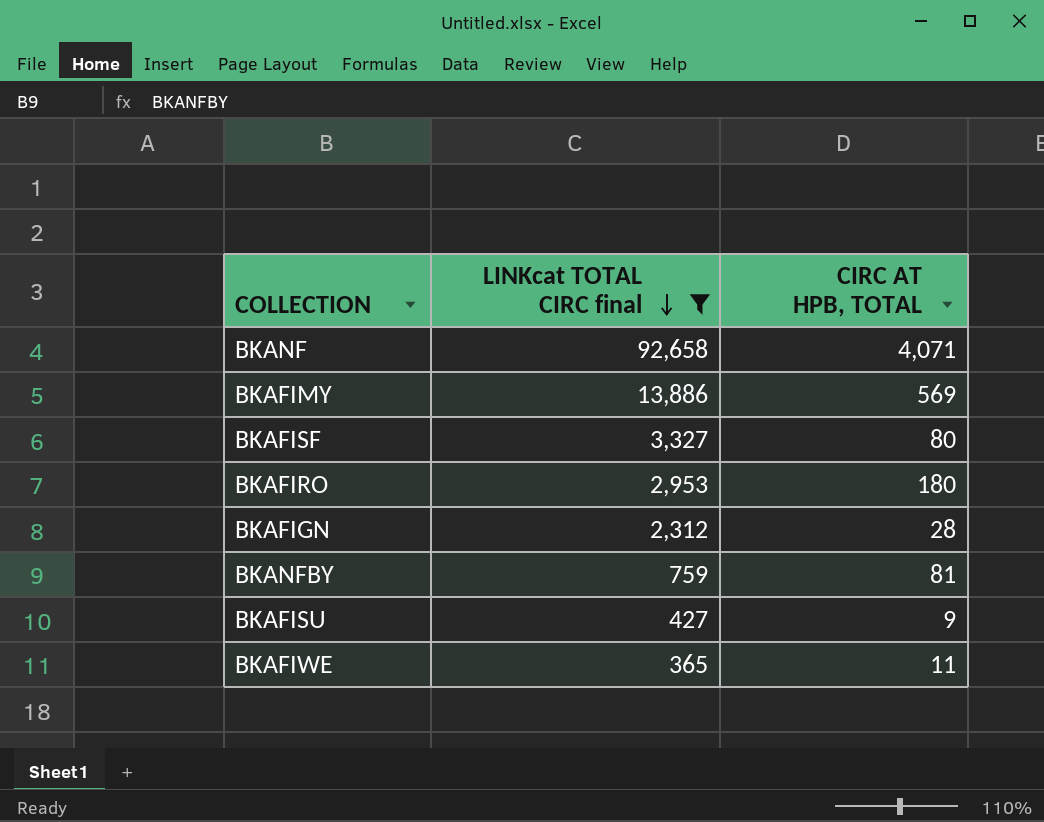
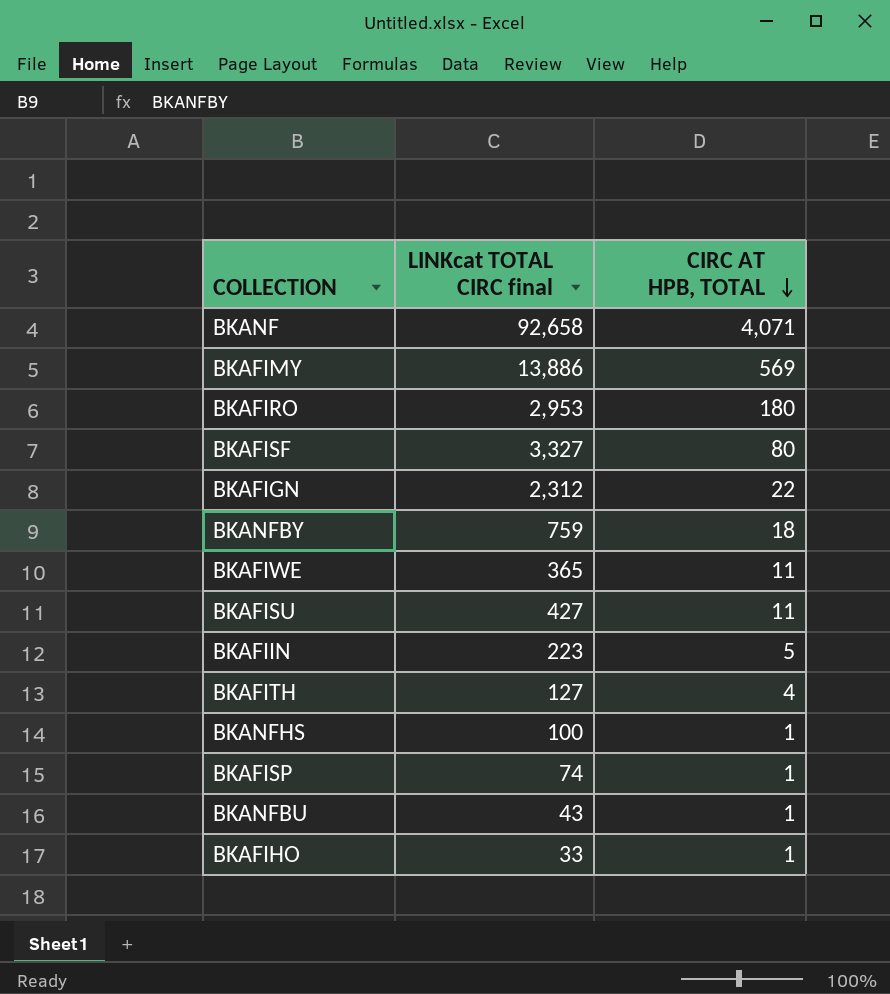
filter: LINKcat TOTAL CIRC final >= 365 -> none
row order: LINKcat TOTAL CIRC final descending -> CIRC AT HPB, TOTAL descending
BKAFIGN | CIRC AT HPB, TOTAL: 28 -> 22
BKANFBY | CIRC AT HPB, TOTAL: 81 -> 18
BKAFISU | CIRC AT HPB, TOTAL: 9 -> 11

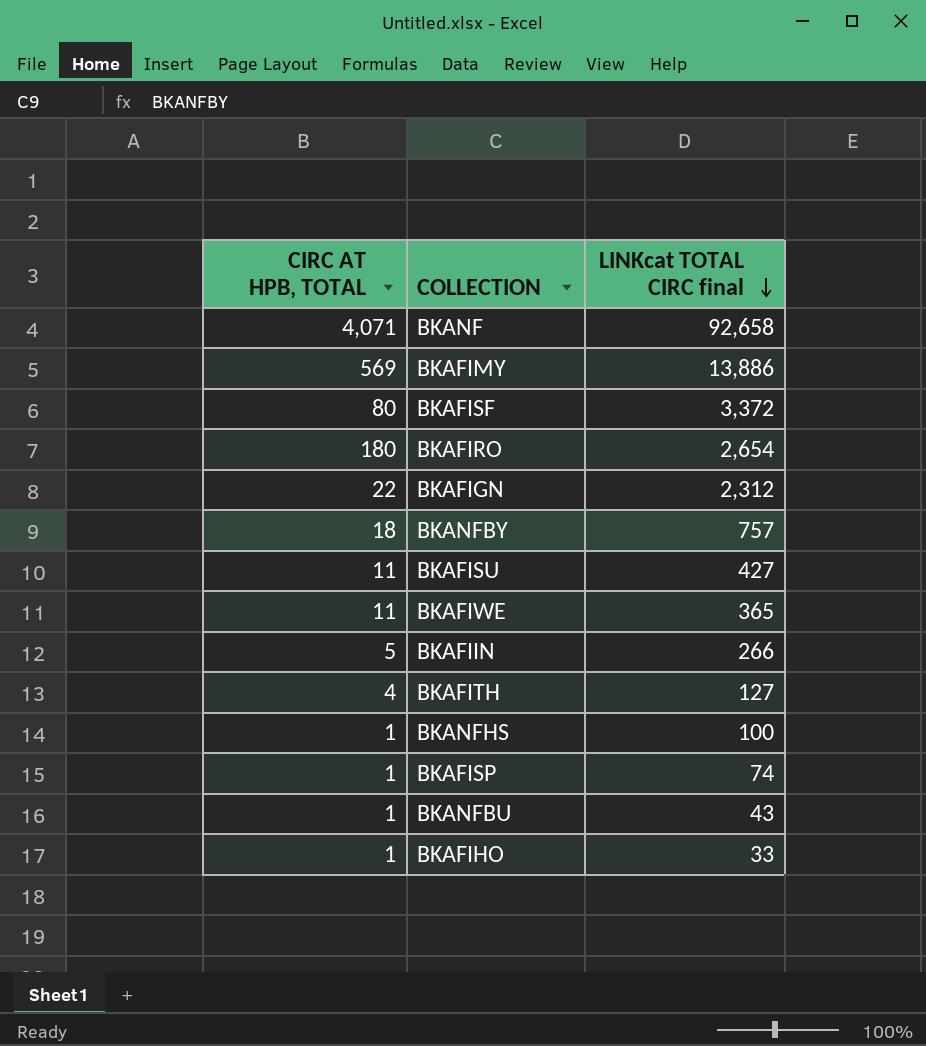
row order: CIRC AT HPB, TOTAL descending -> LINKcat TOTAL CIRC final descending
column CIRC AT HPB, TOTAL | position: 3 -> 1
BKAFISF | LINKcat TOTAL CIRC final: 3,327 -> 3,372
BKAFIRO | LINKcat TOTAL CIRC final: 2,953 -> 2,654
BKANFBY | LINKcat TOTAL CIRC final: 759 -> 757
BKAFIIN | LINKcat TOTAL CIRC final: 223 -> 266

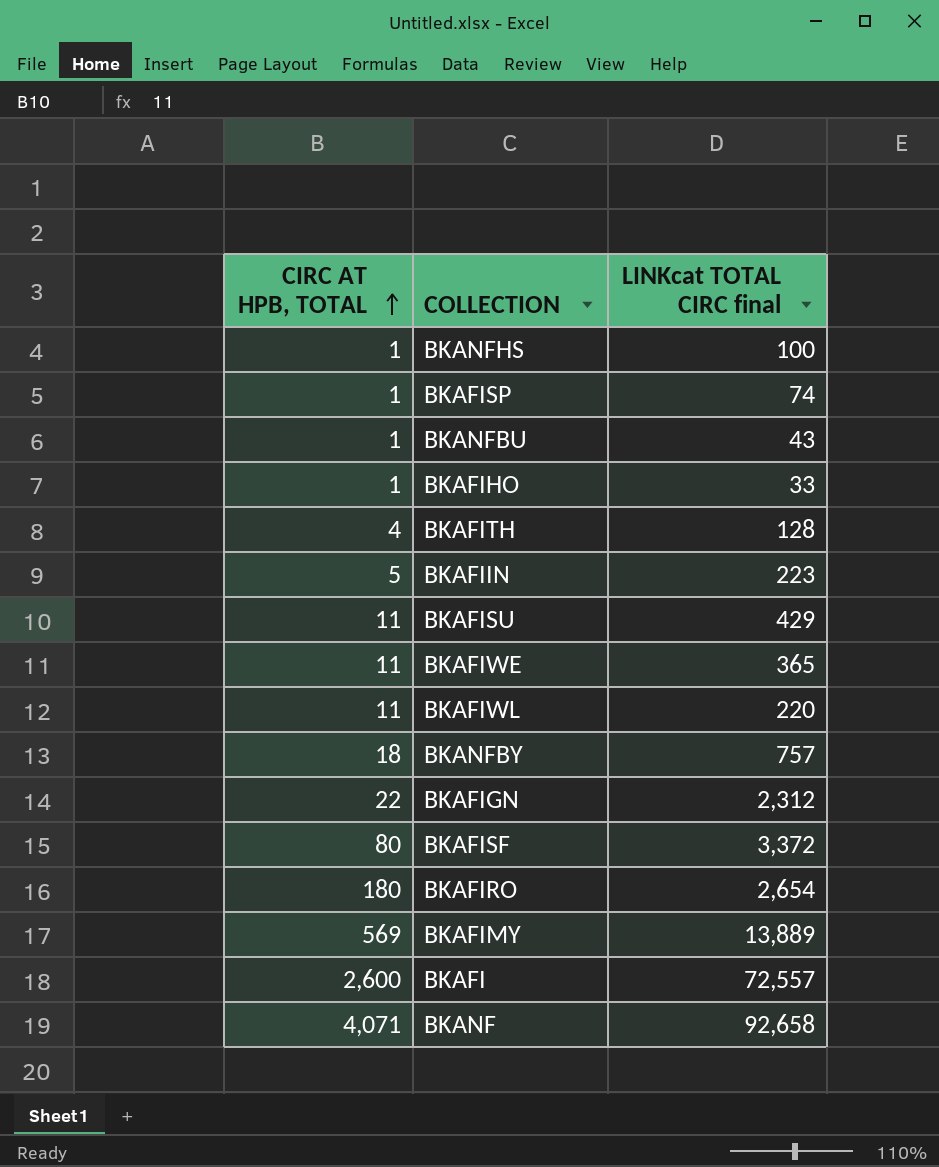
row order: LINKcat TOTAL CIRC final descending -> CIRC AT HPB, TOTAL ascending
BKAFITH | LINKcat TOTAL CIRC final: 127 -> 128
BKAFIIN | LINKcat TOTAL CIRC final: 266 -> 223
BKAFISU | LINKcat TOTAL CIRC final: 427 -> 429
row BKAFIWL: none -> 11 | 220
BKAFIMY | LINKcat TOTAL CIRC final: 13,886 -> 13,889
row BKAFI: none -> 2,600 | 72,557

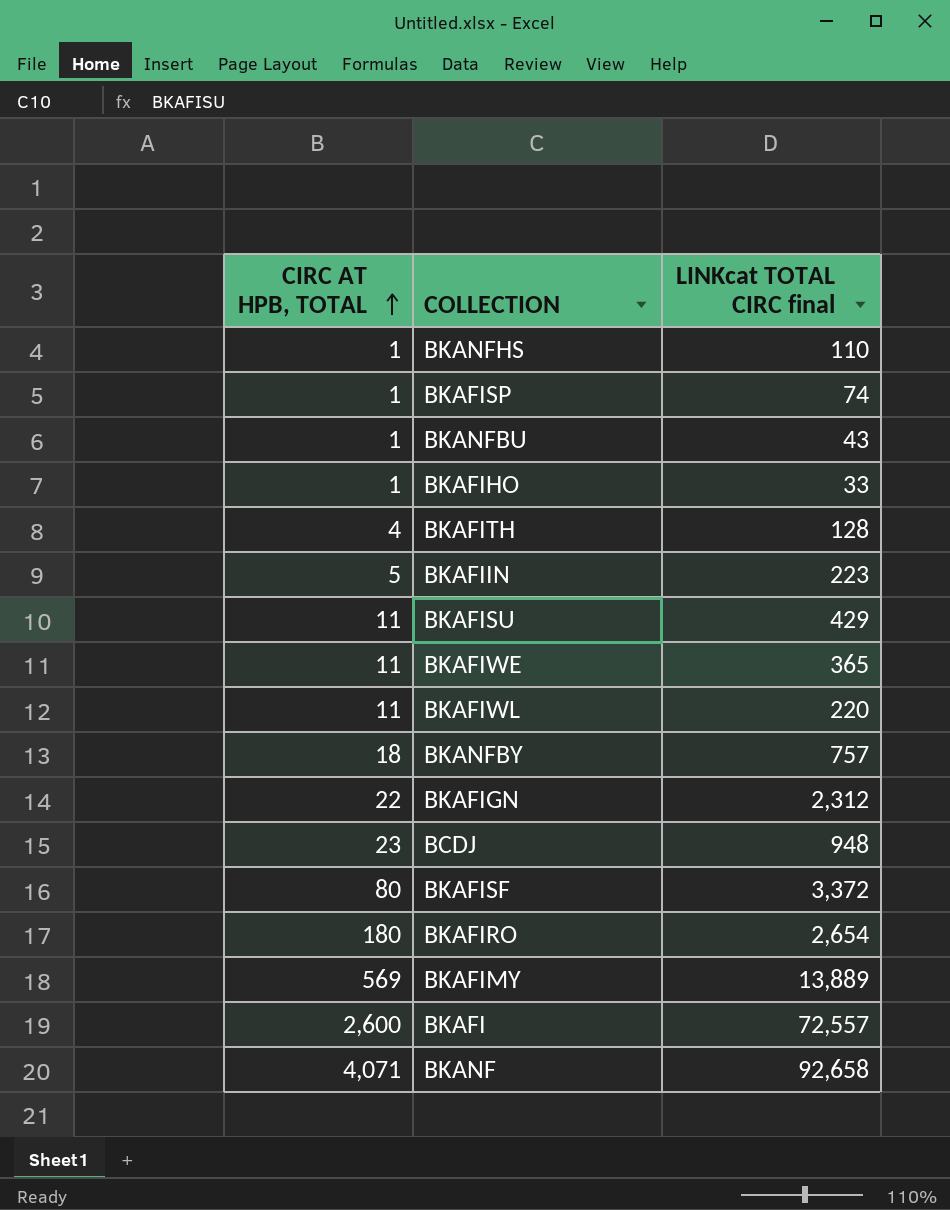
BKANFHS | LINKcat TOTAL CIRC final: 100 -> 110
row BCDJ: none -> 23 | 948

